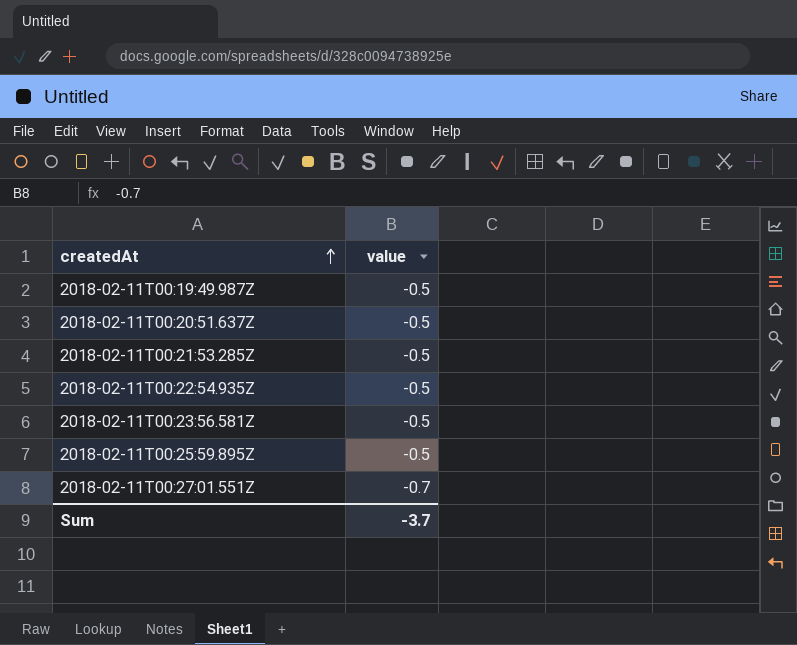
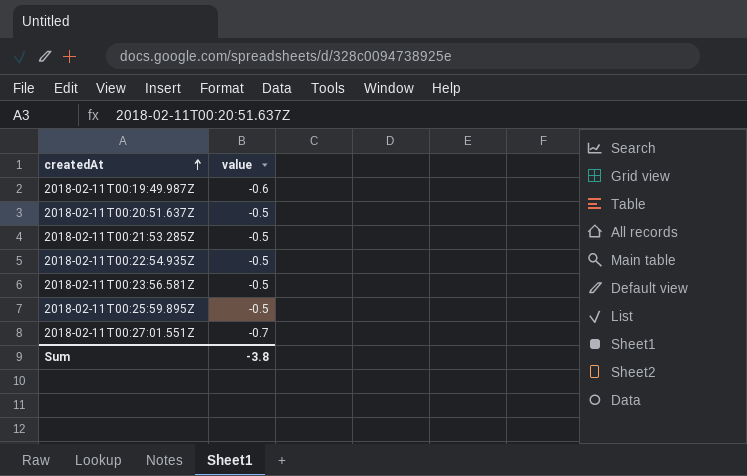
2018-02-11T00:19:49.987Z | value: -0.5 -> -0.6
Sum | value: -3.7 -> -3.8

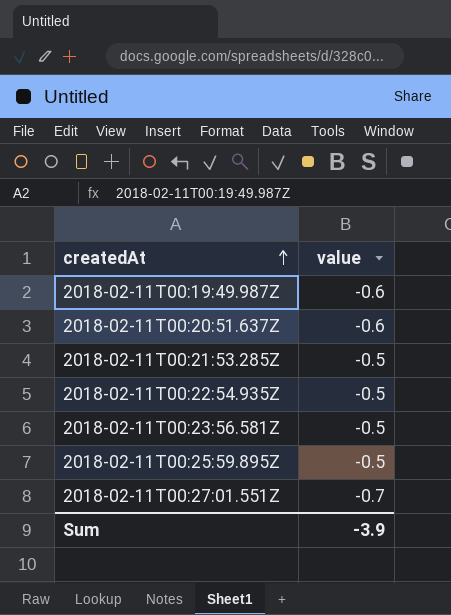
2018-02-11T00:20:51.637Z | value: -0.5 -> -0.6
Sum | value: -3.8 -> -3.9

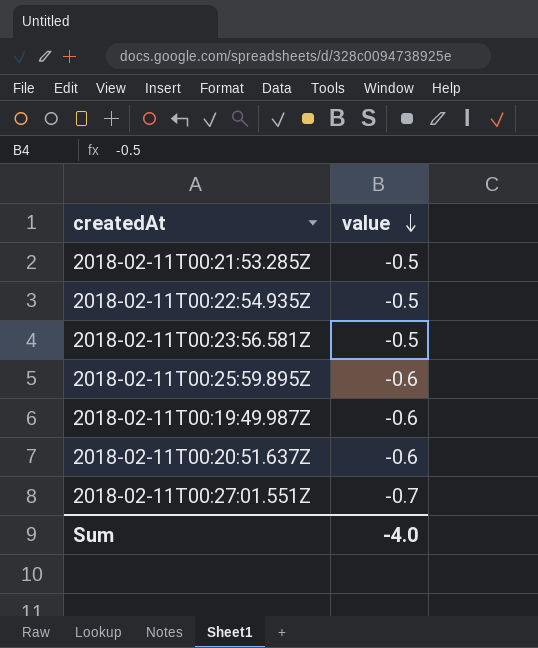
row order: createdAt ascending -> value descending
2018-02-11T00:25:59.895Z | value: -0.5 -> -0.6
Sum | value: -3.9 -> -4.0

